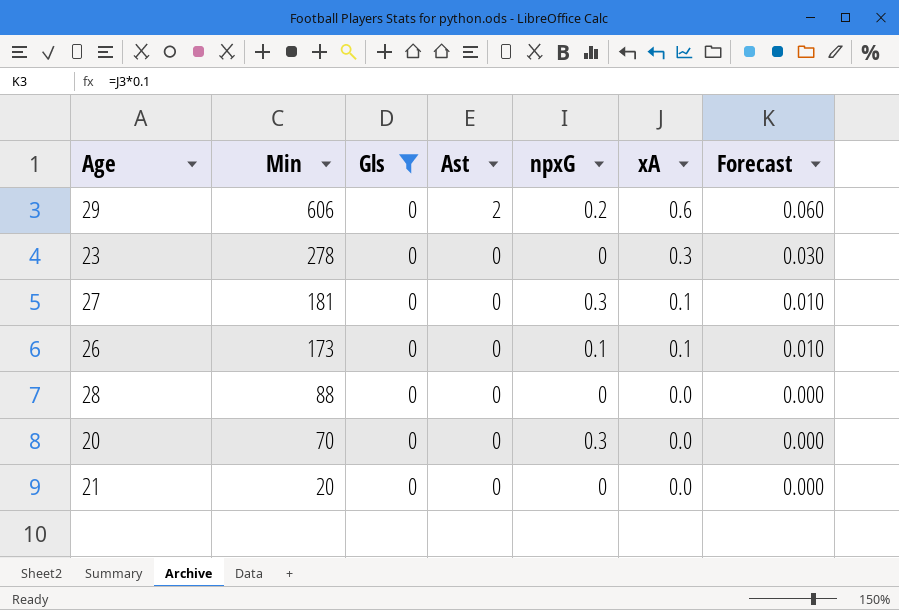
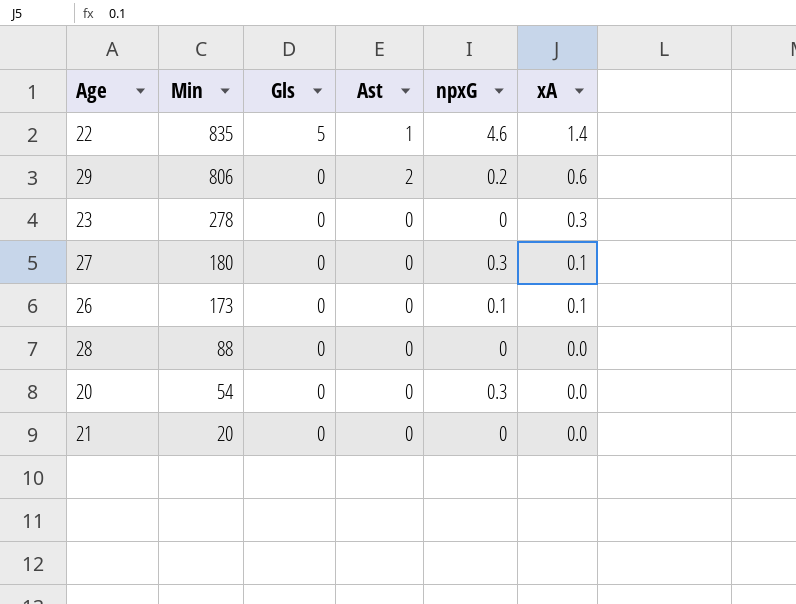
filter: Gls = 0 -> none
column Forecast | formula: [xA] * 0.1 -> none
29 | Min: 606 -> 806
27 | Min: 181 -> 180
20 | Min: 70 -> 54

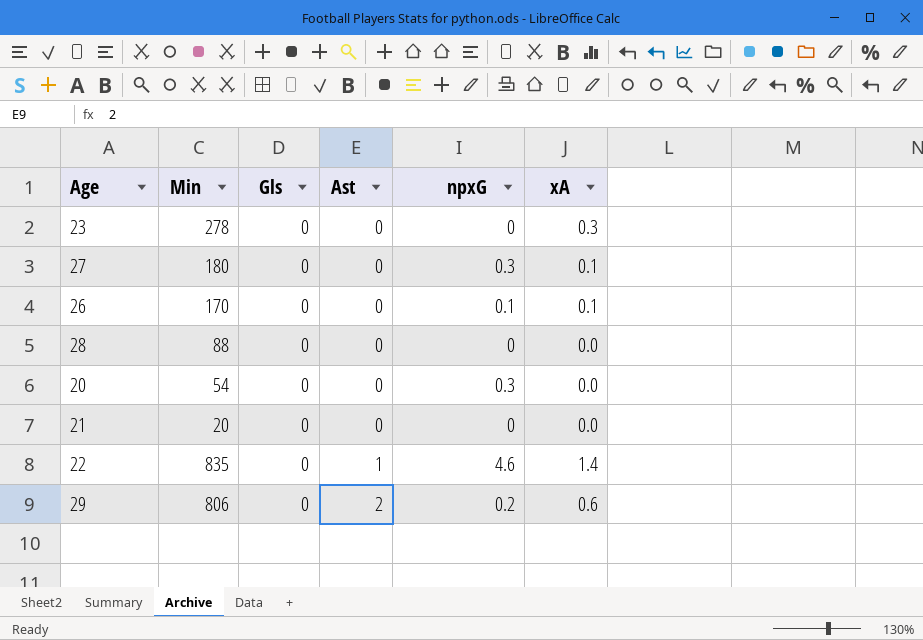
row order: Min descending -> Ast ascending
26 | Min: 173 -> 170
22 | Gls: 5 -> 0

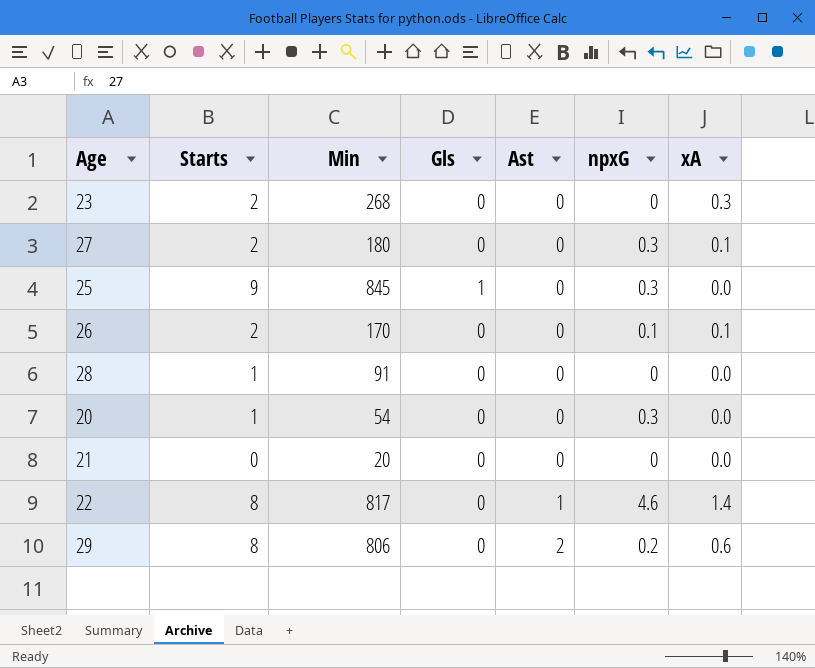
column Starts | position: none -> 2
23 | Min: 278 -> 268
row 25: none -> 9 | 845 | 1 | 0 | 0.3 | 0.0
28 | Min: 88 -> 91
22 | Min: 835 -> 817

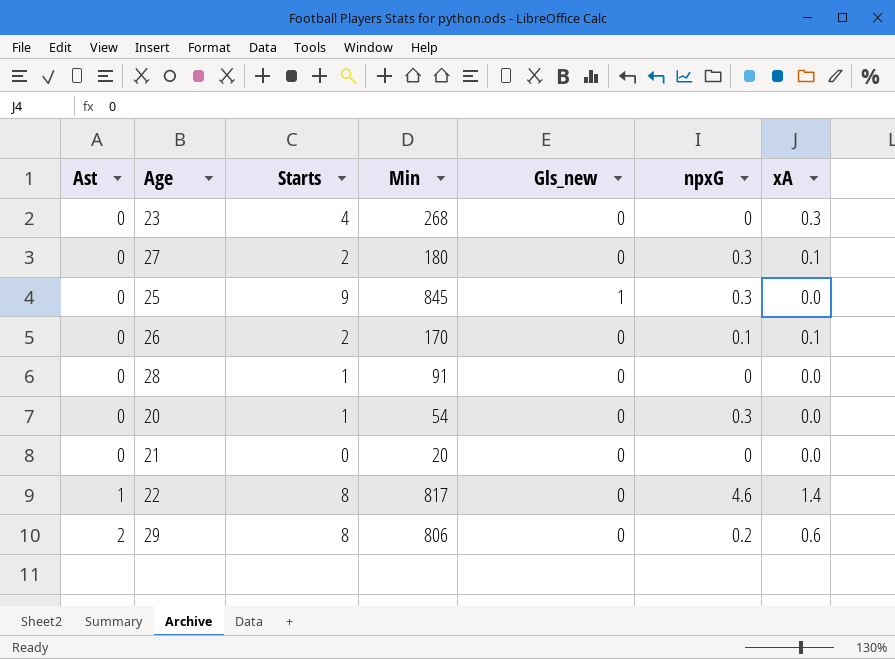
column Ast | position: 5 -> 1
column name: Gls -> Gls_new
23 | Starts: 2 -> 4

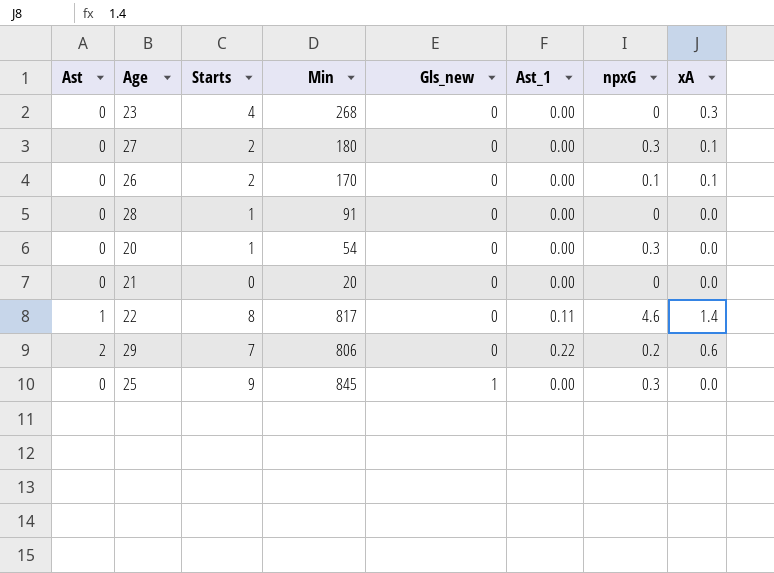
row order: Ast ascending -> Gls_new ascending
column Ast_1 | position: none -> 6
29 | Starts: 8 -> 7

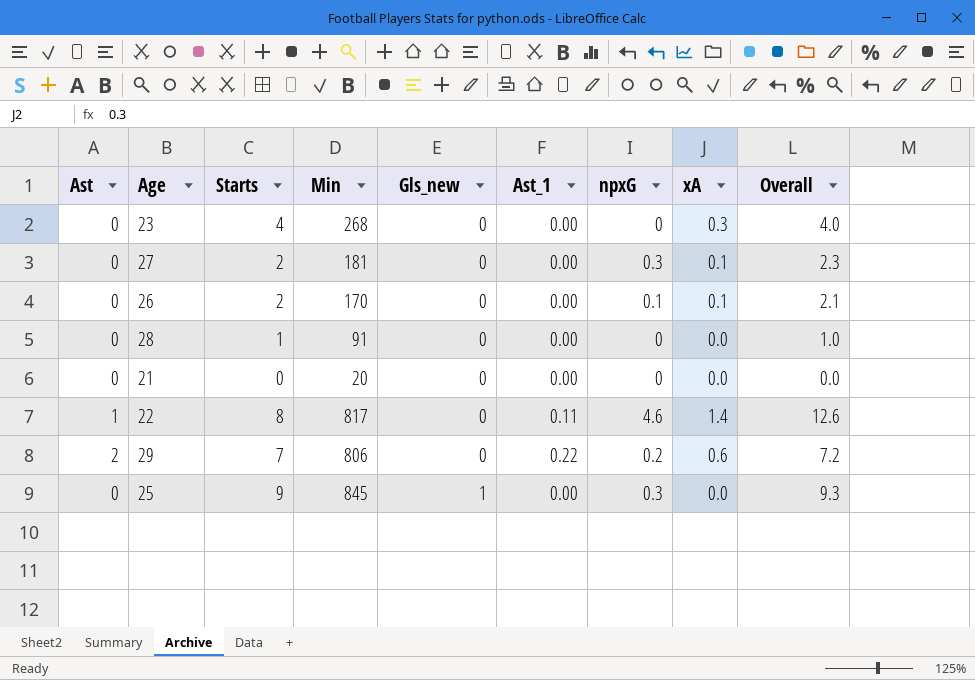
column Overall | formula: none -> [Starts] + [npxG]
row 20: 0 | 1 | 54 | 0 | 0.00 | 0.3 | 0.0 -> none
27 | Min: 180 -> 181

